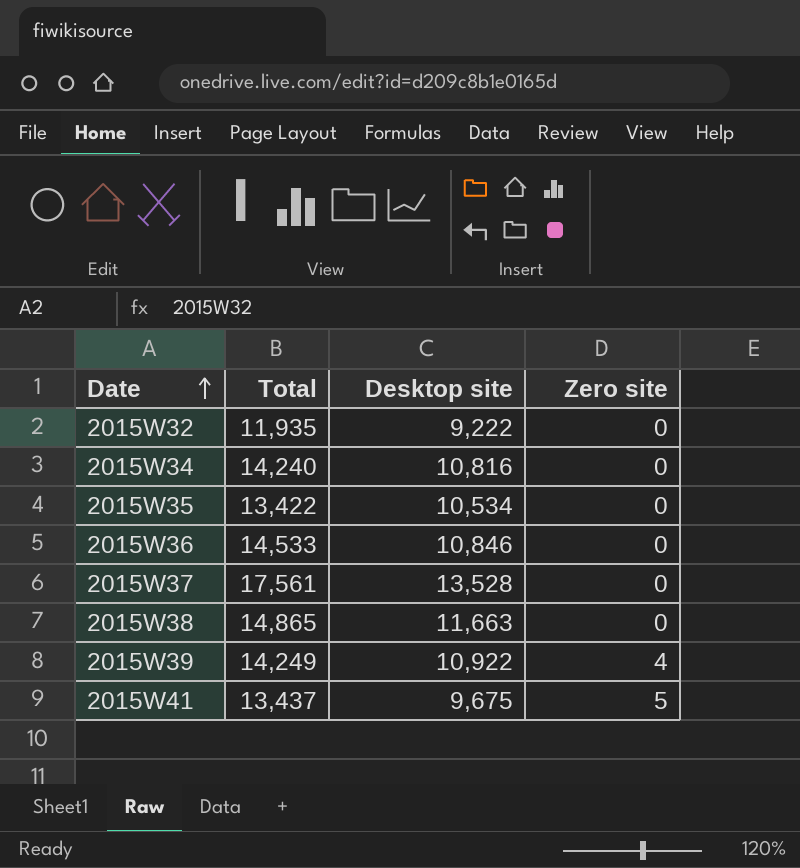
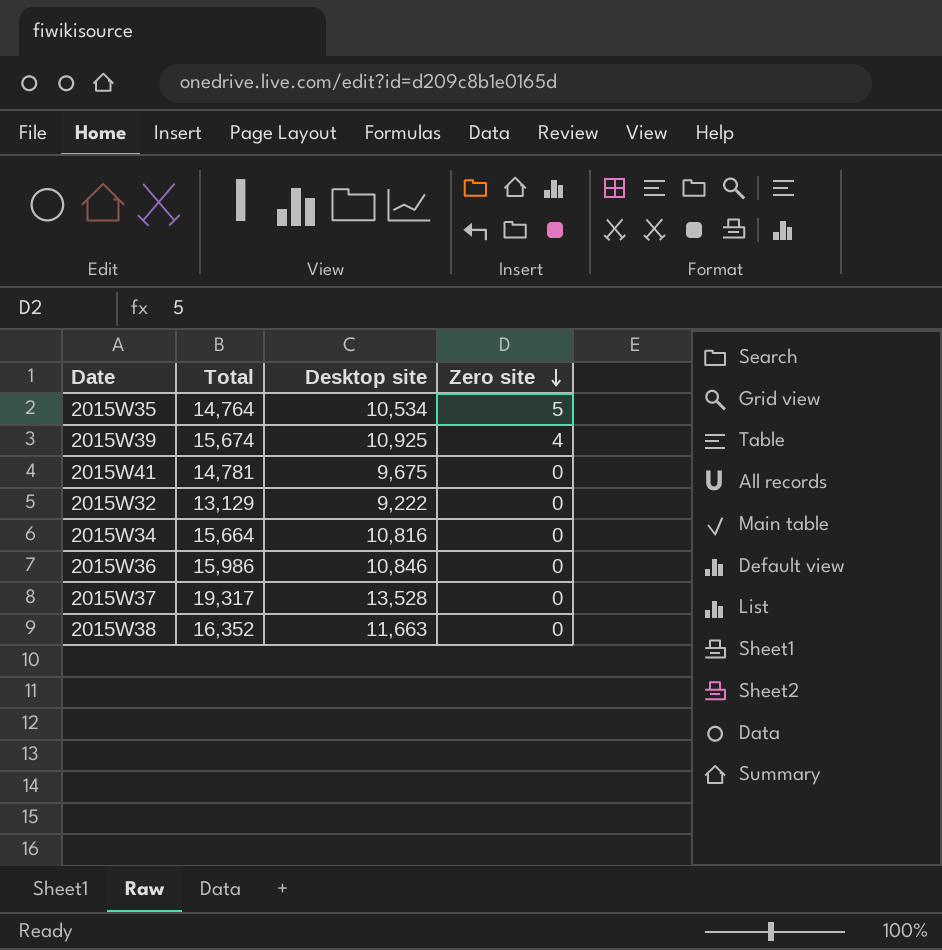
row order: Date ascending -> Zero site descending
2015W35 | Total: 13,422 -> 14,764
2015W35 | Zero site: 0 -> 5
2015W39 | Total: 14,249 -> 15,674
2015W39 | Desktop site: 10,922 -> 10,925
2015W41 | Total: 13,437 -> 14,781
2015W41 | Zero site: 5 -> 0
2015W32 | Total: 11,935 -> 13,129
2015W34 | Total: 14,240 -> 15,664
2015W36 | Total: 14,533 -> 15,986
2015W37 | Total: 17,561 -> 19,317
2015W38 | Total: 14,865 -> 16,352

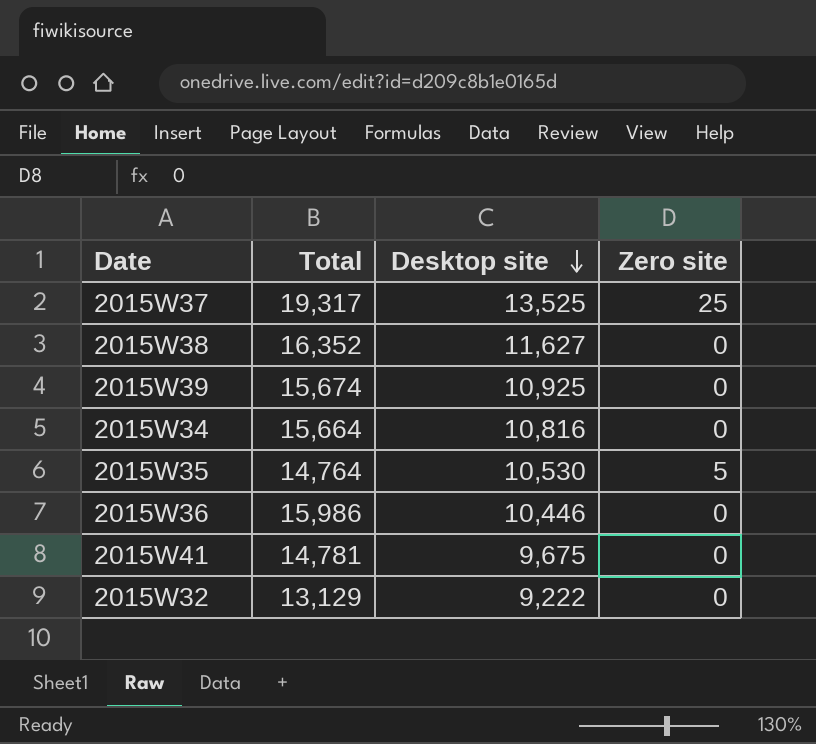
row order: Zero site descending -> Desktop site descending
2015W37 | Desktop site: 13,528 -> 13,525
2015W37 | Zero site: 0 -> 25
2015W38 | Desktop site: 11,663 -> 11,627
2015W39 | Zero site: 4 -> 0
2015W35 | Desktop site: 10,534 -> 10,530
2015W36 | Desktop site: 10,846 -> 10,446

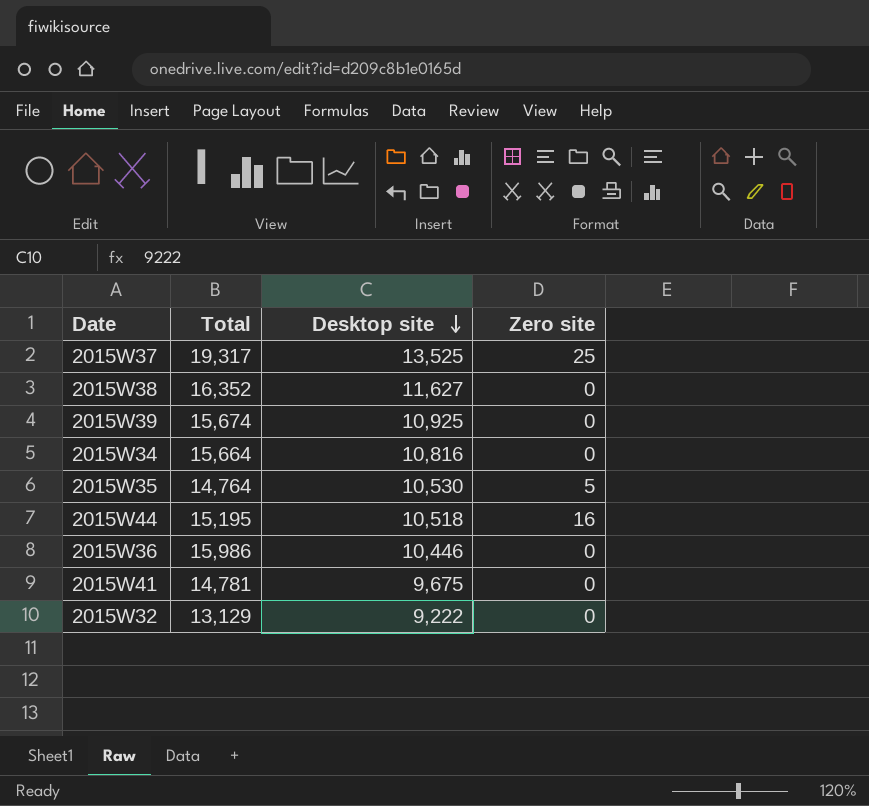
row 2015W44: none -> 15,195 | 10,518 | 16

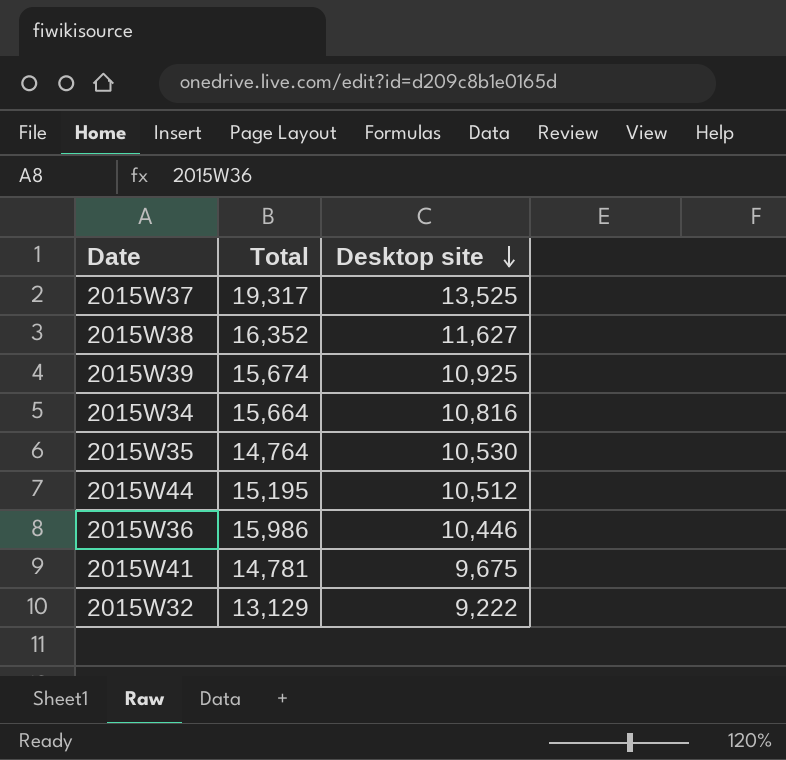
column Zero site | position: 4 -> none
2015W44 | Desktop site: 10,518 -> 10,512

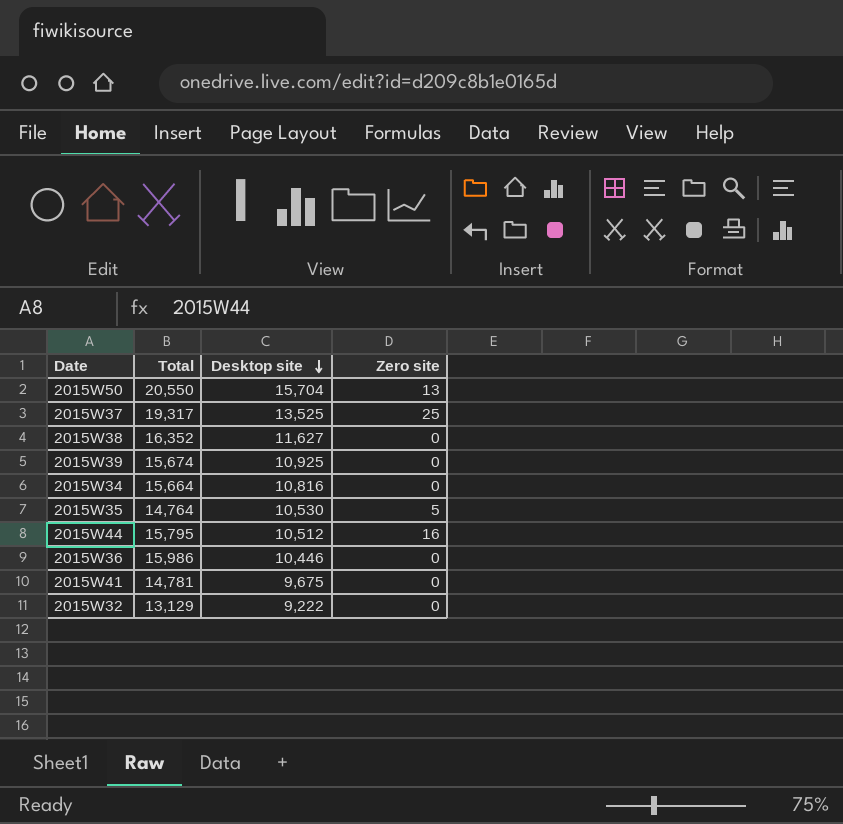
column Zero site | position: none -> 4
row 2015W50: none -> 20,550 | 15,704 | 13
2015W44 | Total: 15,195 -> 15,795

